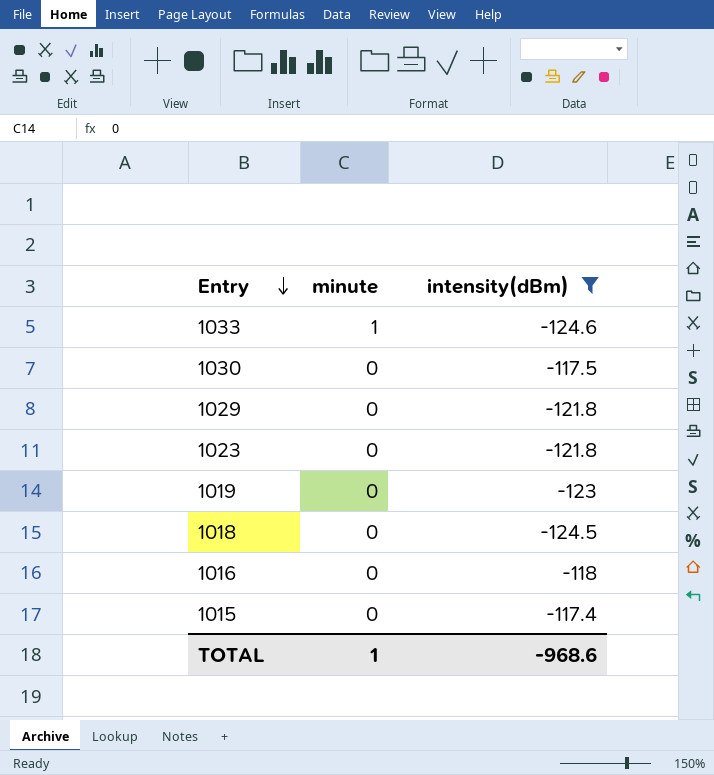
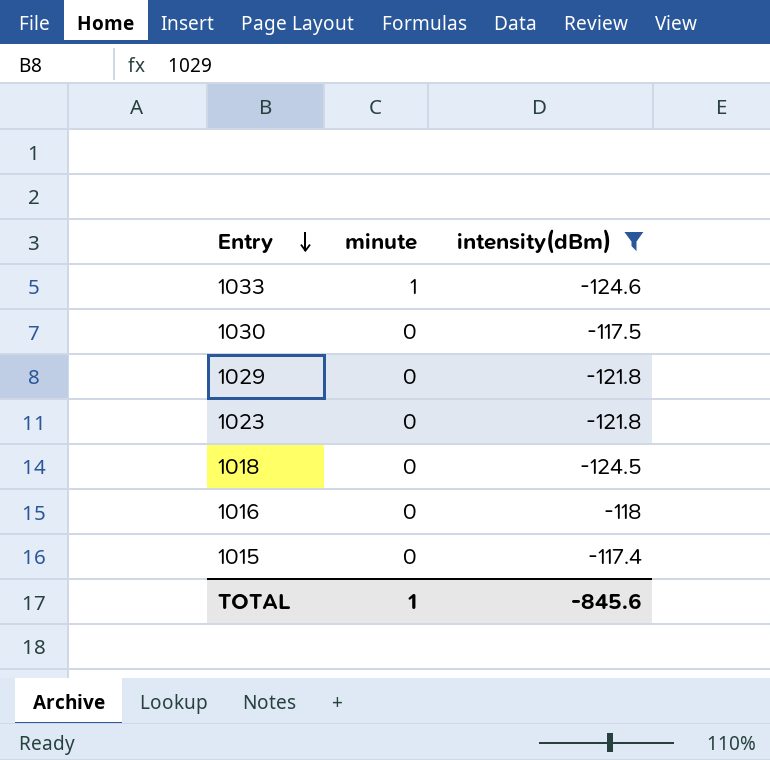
row 1019: 0 | -123 -> none
TOTAL | intensity(dBm): -968.6 -> -845.6

